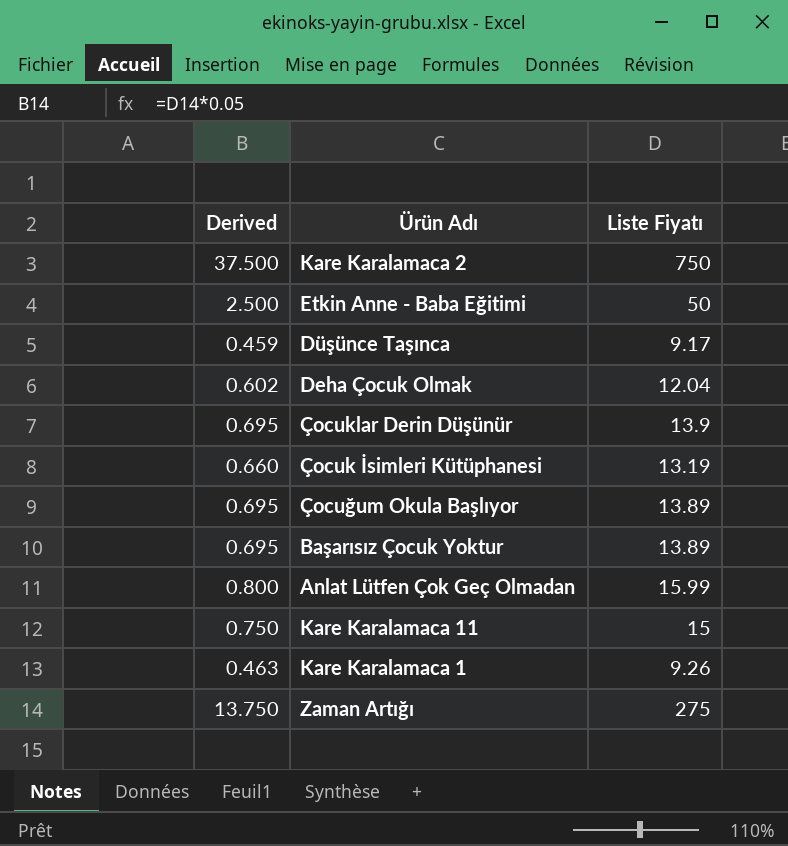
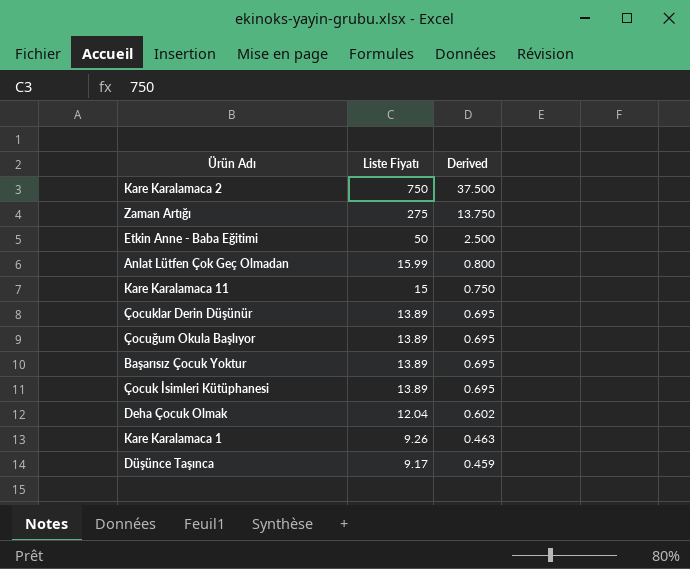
row order: none -> Liste Fiyatı descending
column Derived | position: 1 -> 3
Çocuklar Derin Düşünür | Liste Fiyatı: 13.9 -> 13.89
Çocuk İsimleri Kütüphanesi | Liste Fiyatı: 13.19 -> 13.89
Çocuk İsimleri Kütüphanesi | Derived: 0.660 -> 0.695

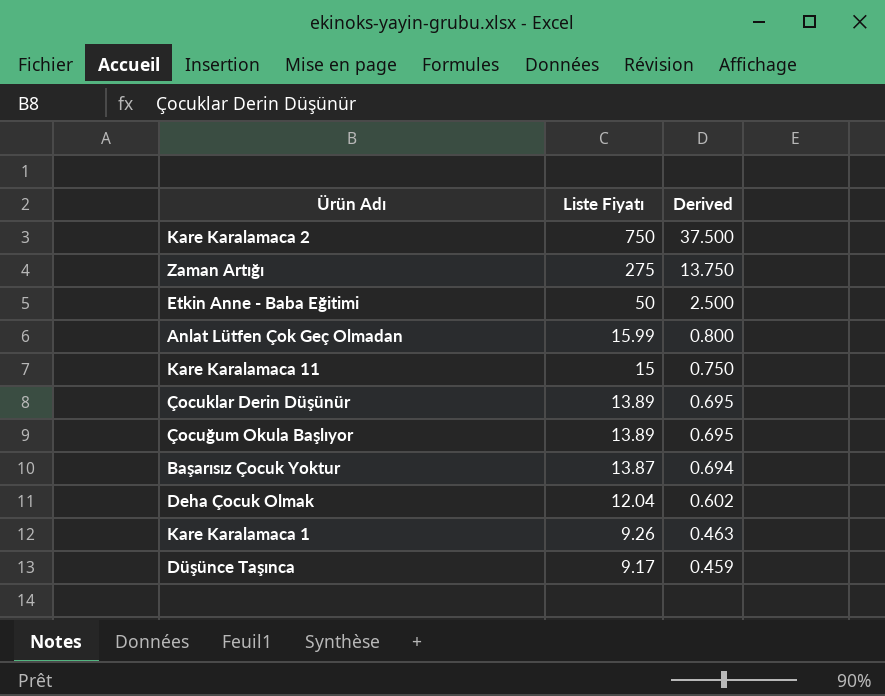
row Çocuk İsimleri Kütüphanesi: 13.89 | 0.695 -> none
Başarısız Çocuk Yoktur | Liste Fiyatı: 13.89 -> 13.87
Başarısız Çocuk Yoktur | Derived: 0.695 -> 0.694

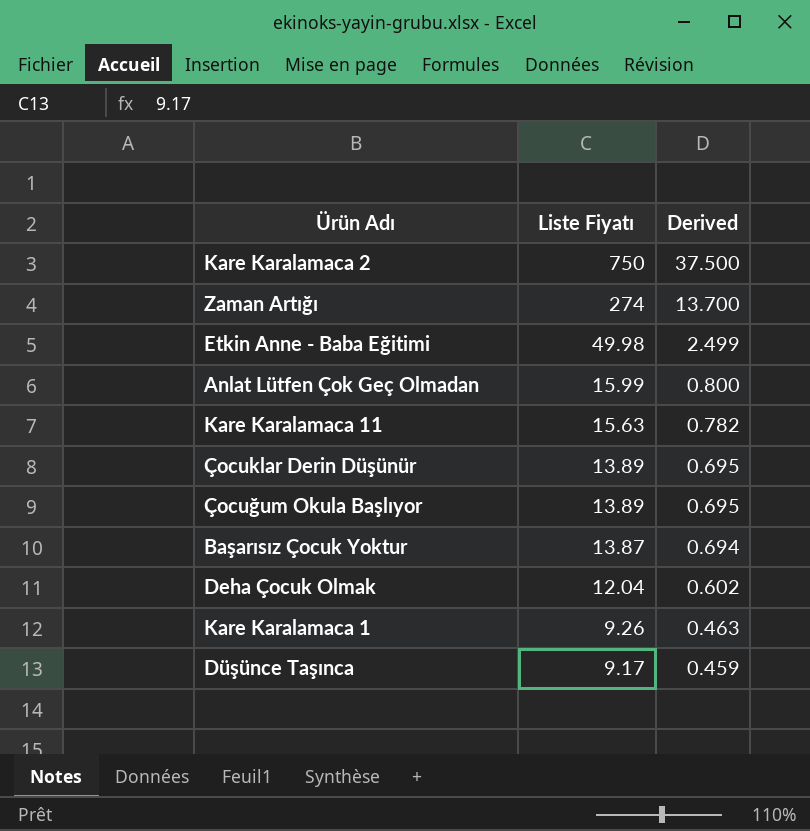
Zaman Artığı | Liste Fiyatı: 275 -> 274
Zaman Artığı | Derived: 13.750 -> 13.700
Etkin Anne - Baba Eğitimi | Liste Fiyatı: 50 -> 49.98
Etkin Anne - Baba Eğitimi | Derived: 2.500 -> 2.499
Kare Karalamaca 11 | Liste Fiyatı: 15 -> 15.63
Kare Karalamaca 11 | Derived: 0.750 -> 0.782

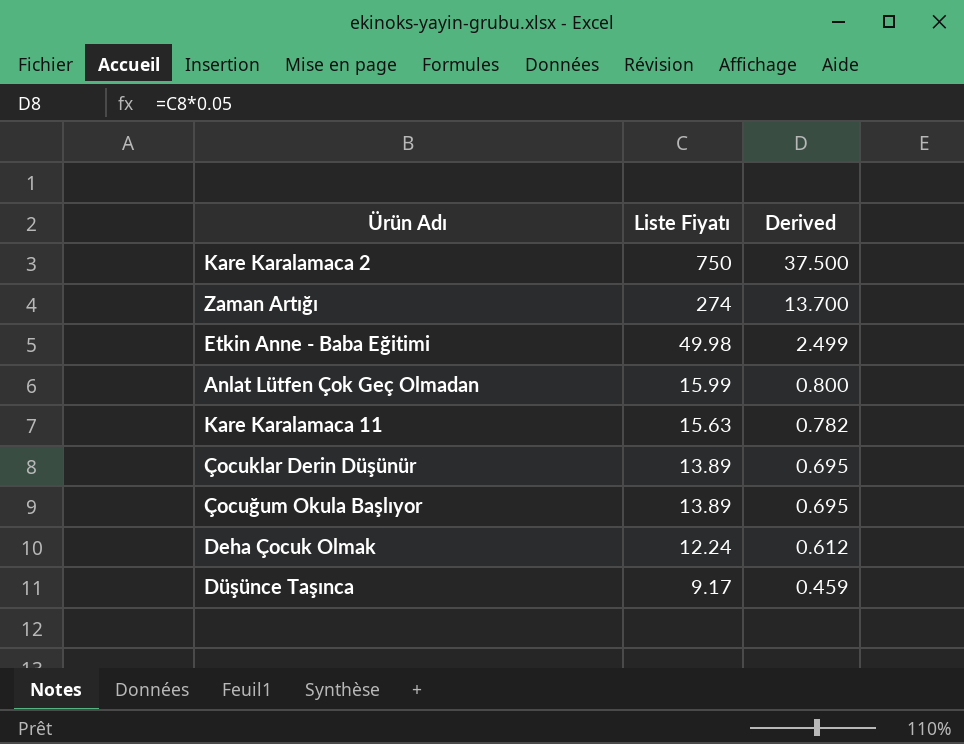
row Başarısız Çocuk Yoktur: 13.87 | 0.694 -> none
row Kare Karalamaca 1: 9.26 | 0.463 -> none
Deha Çocuk Olmak | Liste Fiyatı: 12.04 -> 12.24
Deha Çocuk Olmak | Derived: 0.602 -> 0.612

